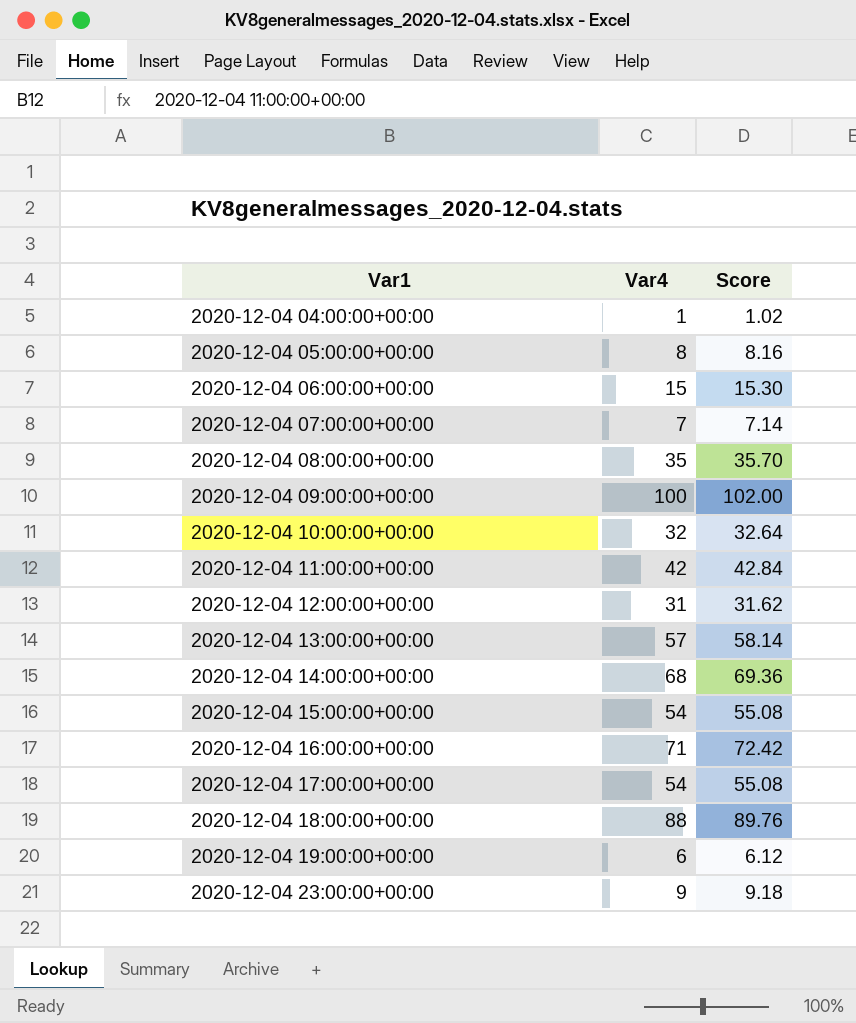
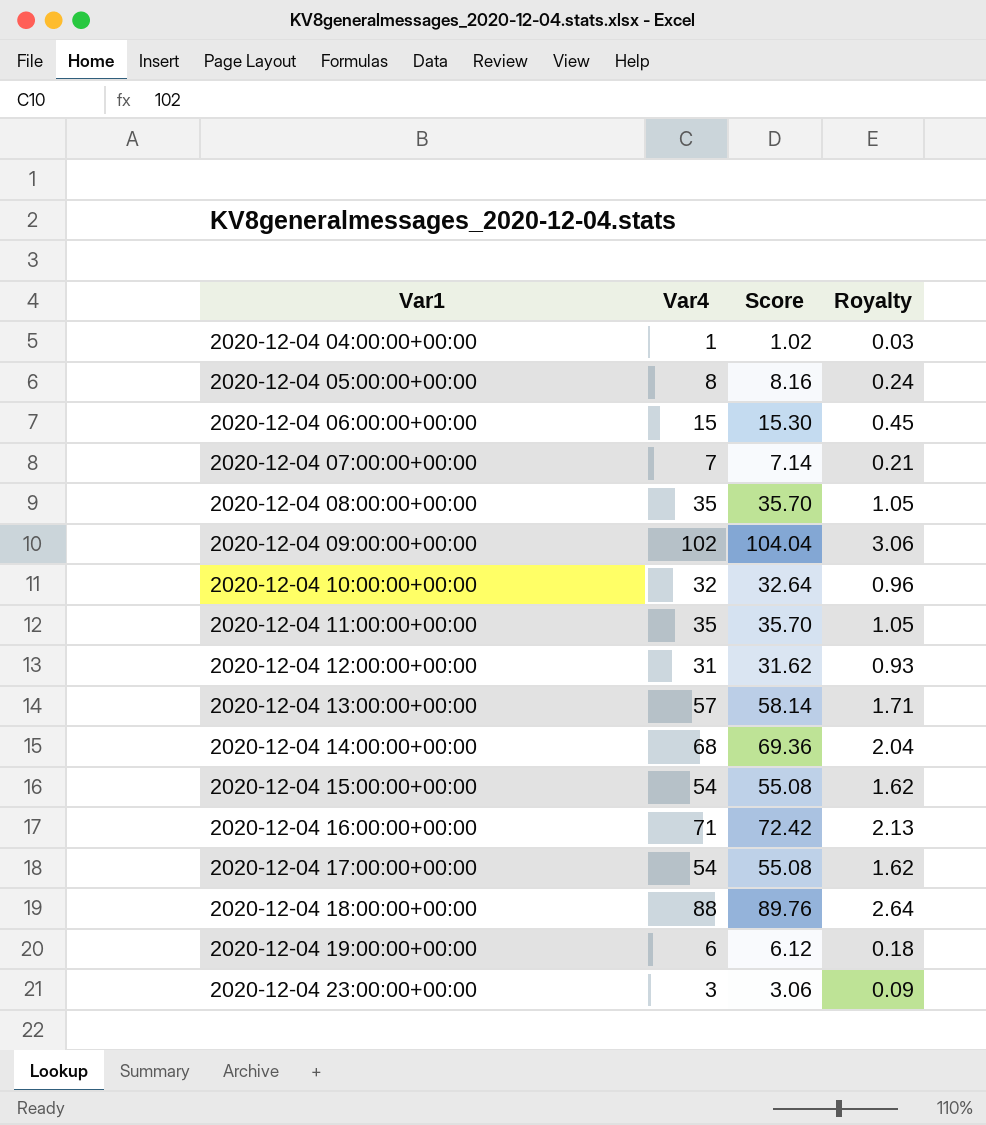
column Royalty | formula: none -> [Var4] * 0.03
2020-12-04 09:00:00+00:00 | Var4: 100 -> 102
2020-12-04 09:00:00+00:00 | Score: 102.00 -> 104.04
2020-12-04 11:00:00+00:00 | Var4: 42 -> 35
2020-12-04 11:00:00+00:00 | Score: 42.84 -> 35.70
2020-12-04 23:00:00+00:00 | Var4: 9 -> 3
2020-12-04 23:00:00+00:00 | Score: 9.18 -> 3.06

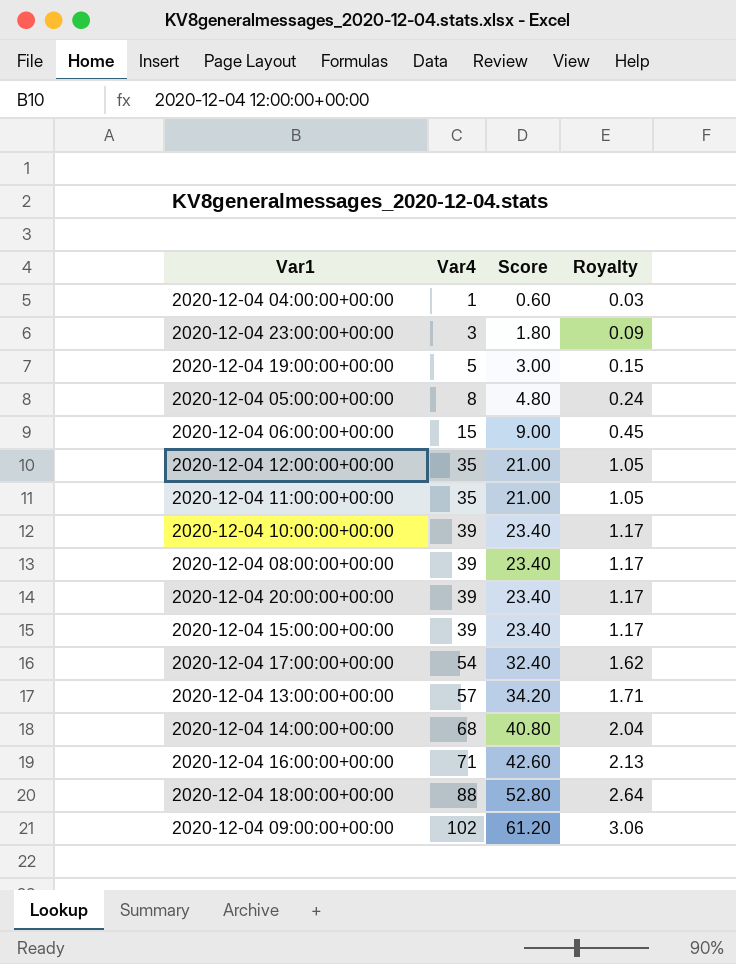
row order: Var1 ascending -> Var4 ascending
column Score | formula: [Var4] * 1.02 -> [Var4] * 0.6
row 2020-12-04 07:00:00+00:00: 7 | 7.14 | 0.21 -> none
2020-12-04 19:00:00+00:00 | Var4: 6 -> 5
2020-12-04 19:00:00+00:00 | Royalty: 0.18 -> 0.15
2020-12-04 12:00:00+00:00 | Var4: 31 -> 35
2020-12-04 12:00:00+00:00 | Royalty: 0.93 -> 1.05
2020-12-04 10:00:00+00:00 | Var4: 32 -> 39
2020-12-04 10:00:00+00:00 | Royalty: 0.96 -> 1.17
2020-12-04 08:00:00+00:00 | Var4: 35 -> 39
2020-12-04 08:00:00+00:00 | Royalty: 1.05 -> 1.17
row 2020-12-04 20:00:00+00:00: none -> 39 | 23.40 | 1.17
2020-12-04 15:00:00+00:00 | Var4: 54 -> 39
2020-12-04 15:00:00+00:00 | Royalty: 1.62 -> 1.17

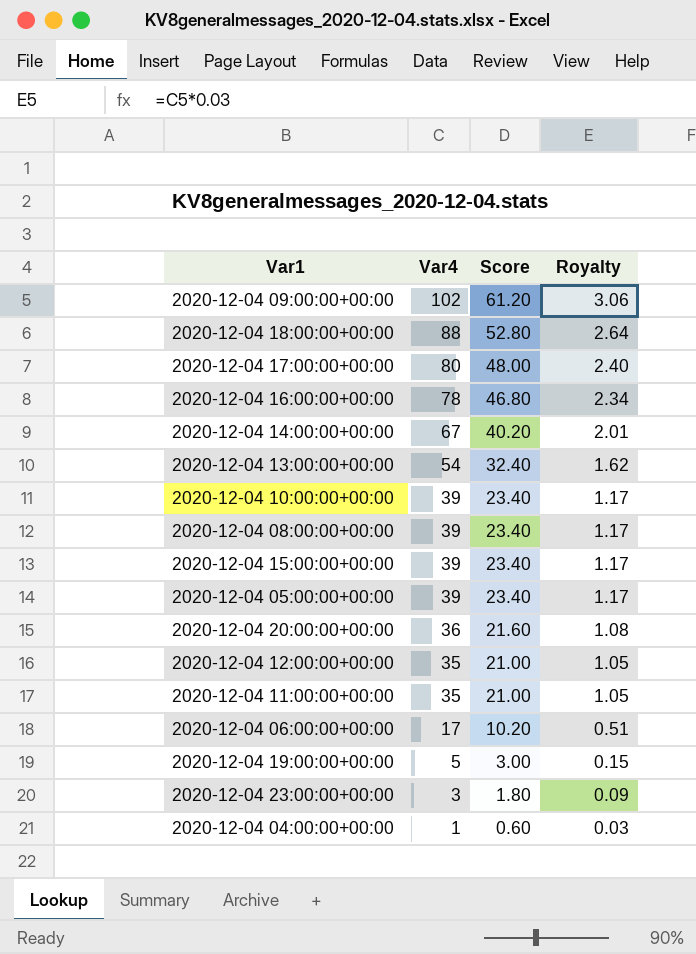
row order: Var4 ascending -> Var4 descending
2020-12-04 17:00:00+00:00 | Var4: 54 -> 80
2020-12-04 17:00:00+00:00 | Score: 32.40 -> 48.00
2020-12-04 17:00:00+00:00 | Royalty: 1.62 -> 2.40
2020-12-04 16:00:00+00:00 | Var4: 71 -> 78
2020-12-04 16:00:00+00:00 | Score: 42.60 -> 46.80
2020-12-04 16:00:00+00:00 | Royalty: 2.13 -> 2.34
2020-12-04 14:00:00+00:00 | Var4: 68 -> 67
2020-12-04 14:00:00+00:00 | Score: 40.80 -> 40.20
2020-12-04 14:00:00+00:00 | Royalty: 2.04 -> 2.01
2020-12-04 13:00:00+00:00 | Var4: 57 -> 54
2020-12-04 13:00:00+00:00 | Score: 34.20 -> 32.40
2020-12-04 13:00:00+00:00 | Royalty: 1.71 -> 1.62
2020-12-04 05:00:00+00:00 | Var4: 8 -> 39
2020-12-04 05:00:00+00:00 | Score: 4.80 -> 23.40
2020-12-04 05:00:00+00:00 | Royalty: 0.24 -> 1.17
2020-12-04 20:00:00+00:00 | Var4: 39 -> 36
2020-12-04 20:00:00+00:00 | Score: 23.40 -> 21.60
2020-12-04 20:00:00+00:00 | Royalty: 1.17 -> 1.08
2020-12-04 06:00:00+00:00 | Var4: 15 -> 17
2020-12-04 06:00:00+00:00 | Score: 9.00 -> 10.20
2020-12-04 06:00:00+00:00 | Royalty: 0.45 -> 0.51

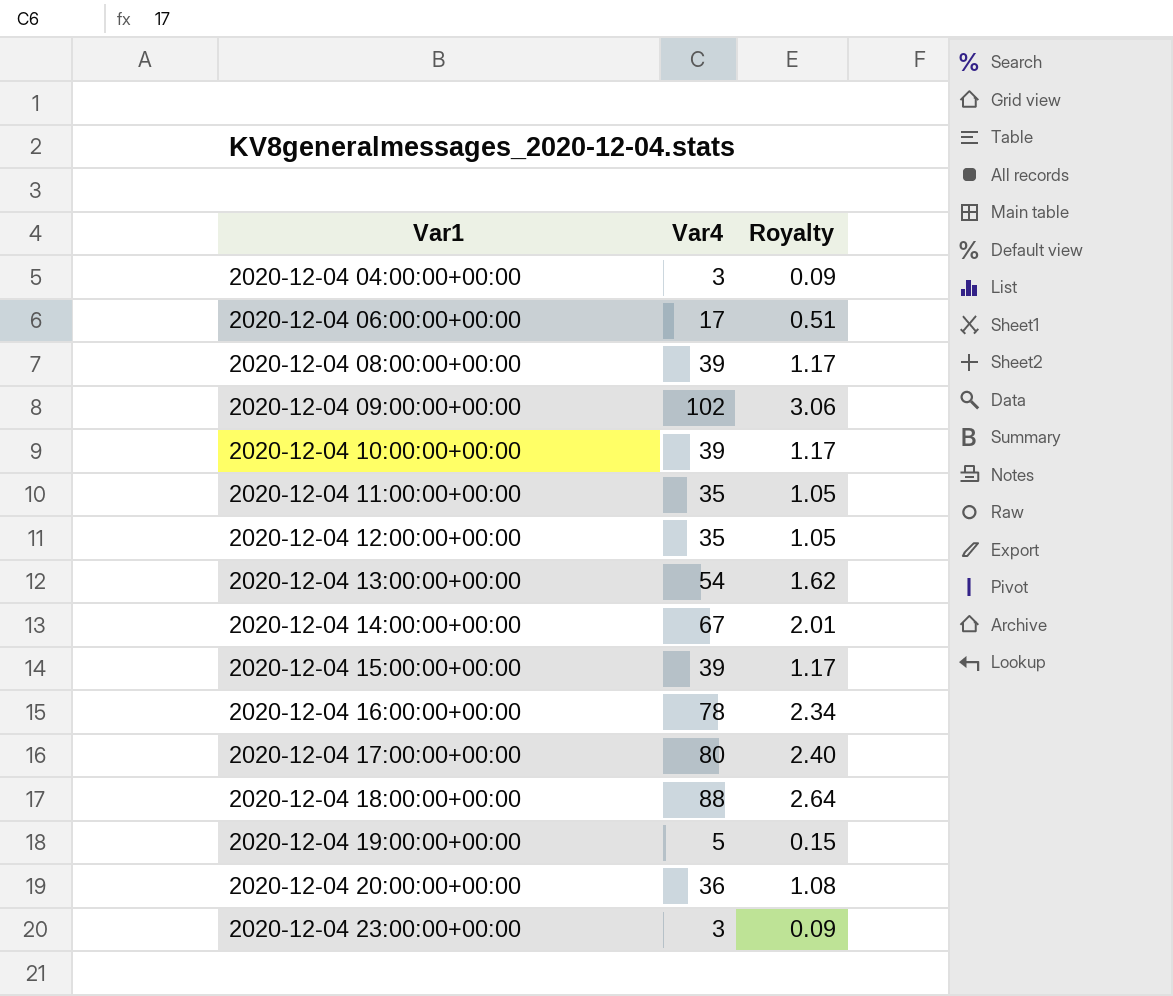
row order: Var4 descending -> Var1 ascending
column Score | formula: [Var4] * 0.6 -> none
row 2020-12-04 05:00:00+00:00: 39 | 23.40 | 1.17 -> none
2020-12-04 04:00:00+00:00 | Var4: 1 -> 3
2020-12-04 04:00:00+00:00 | Royalty: 0.03 -> 0.09

